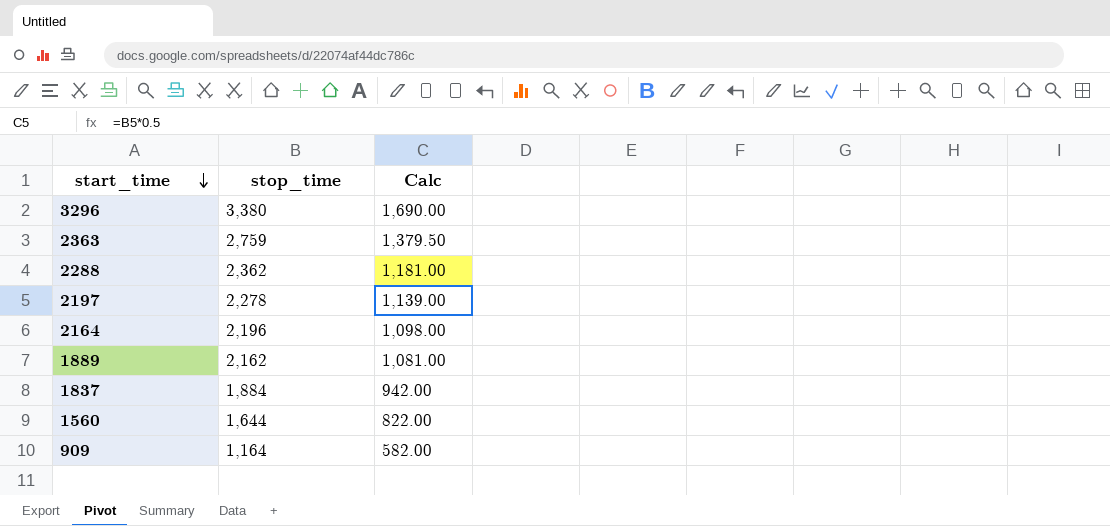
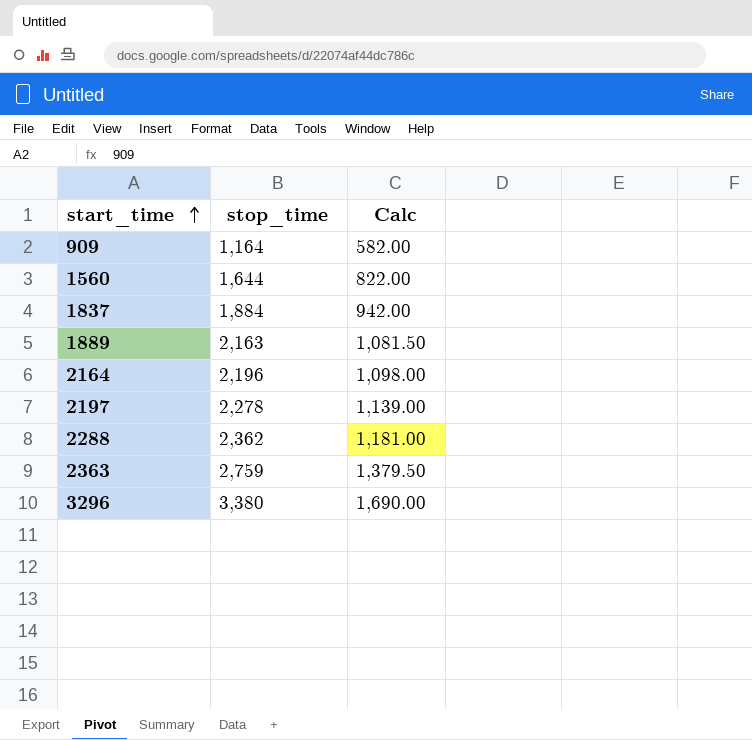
row order: start_time descending -> start_time ascending
1889 | stop_time: 2,162 -> 2,163
1889 | Calc: 1,081.00 -> 1,081.50

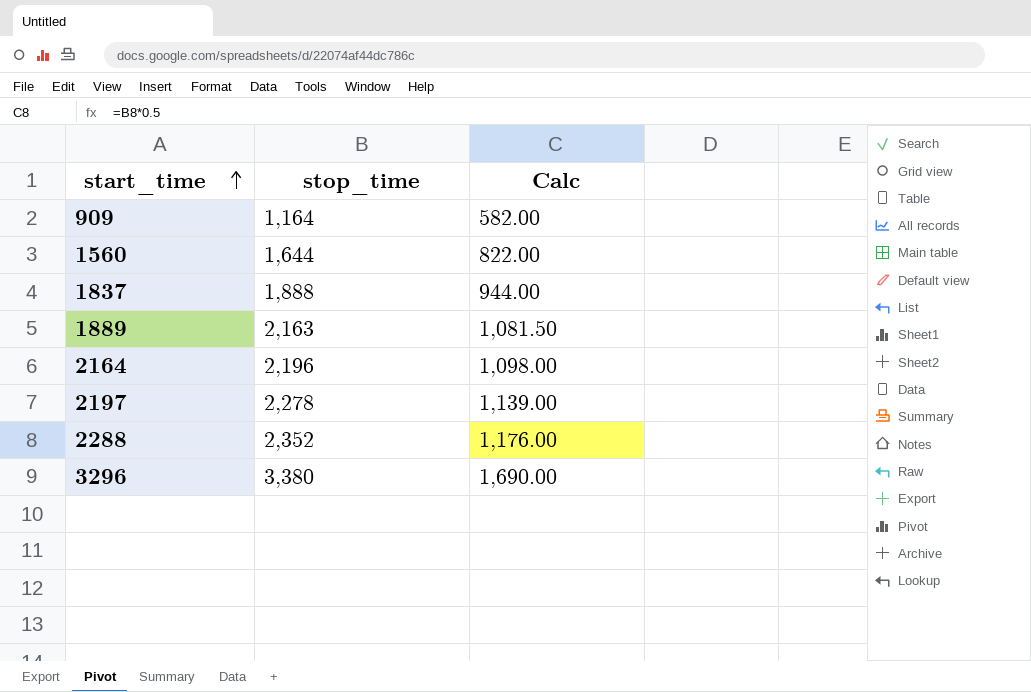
row 2363: 2,759 | 1,379.50 -> none
1837 | stop_time: 1,884 -> 1,888
1837 | Calc: 942.00 -> 944.00
2288 | stop_time: 2,362 -> 2,352
2288 | Calc: 1,181.00 -> 1,176.00

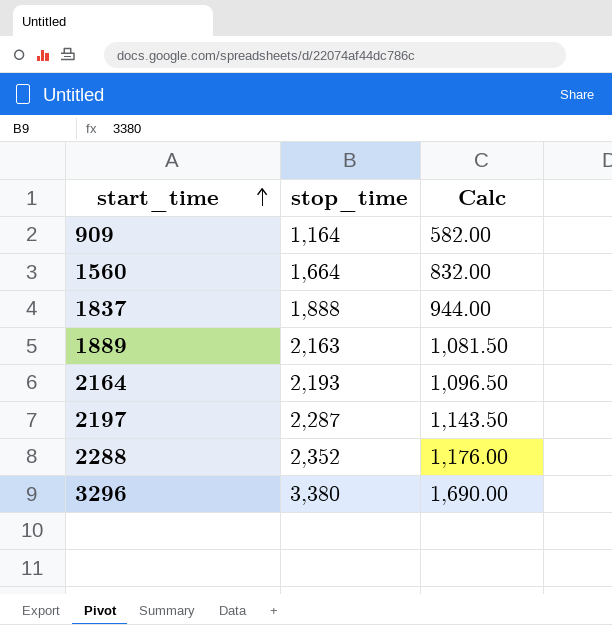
1560 | stop_time: 1,644 -> 1,664
1560 | Calc: 822.00 -> 832.00
2164 | stop_time: 2,196 -> 2,193
2164 | Calc: 1,098.00 -> 1,096.50
2197 | stop_time: 2,278 -> 2,287
2197 | Calc: 1,139.00 -> 1,143.50

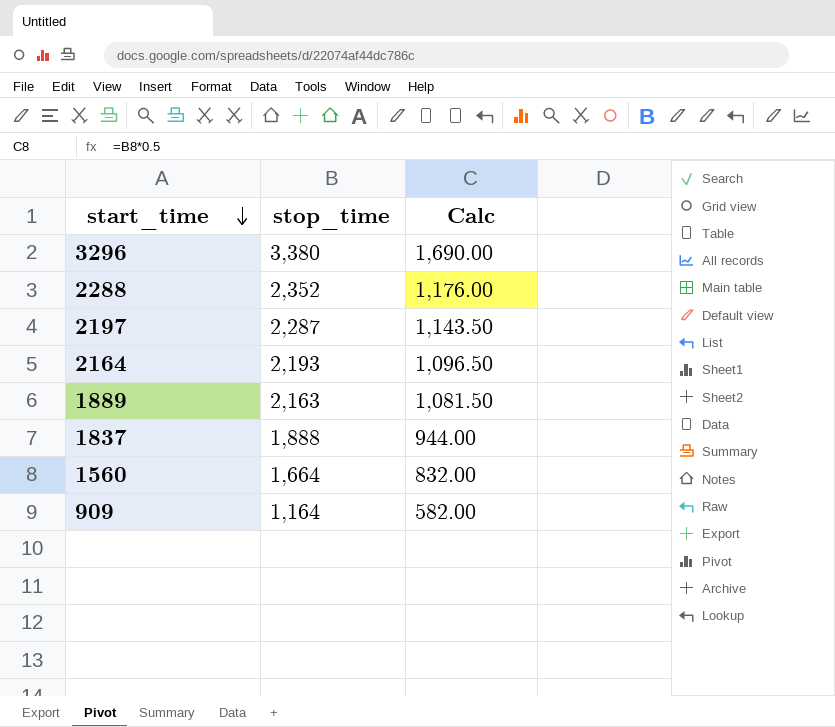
row order: start_time ascending -> start_time descending

